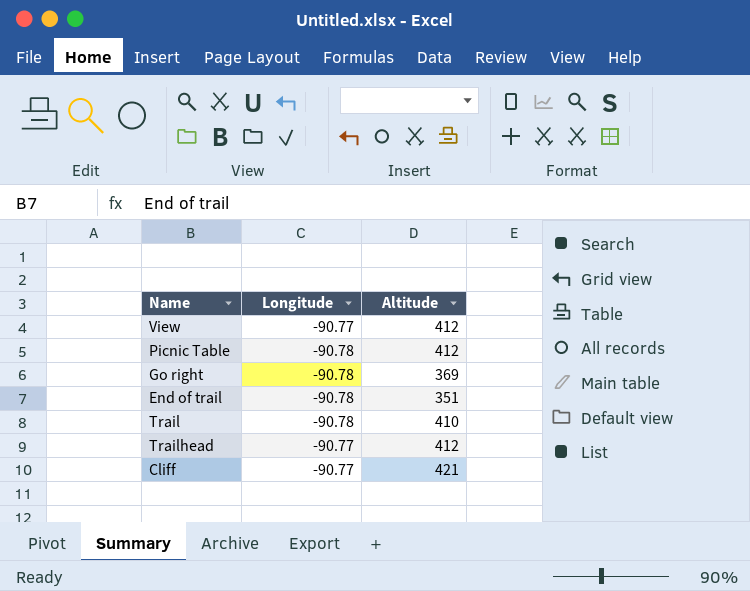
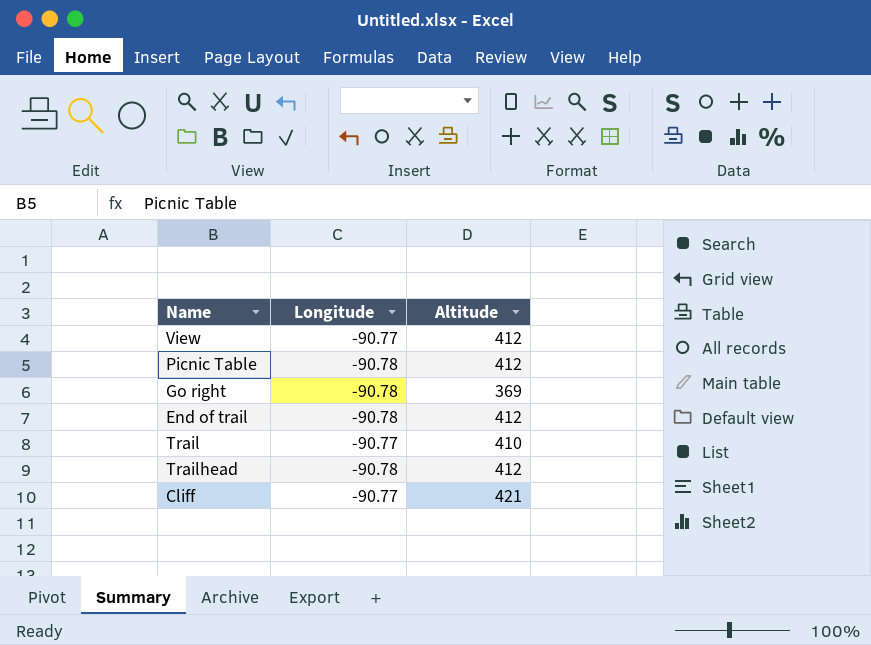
End of trail | Altitude: 351 -> 412
Trail | Longitude: -90.78 -> -90.77
Trailhead | Longitude: -90.77 -> -90.78

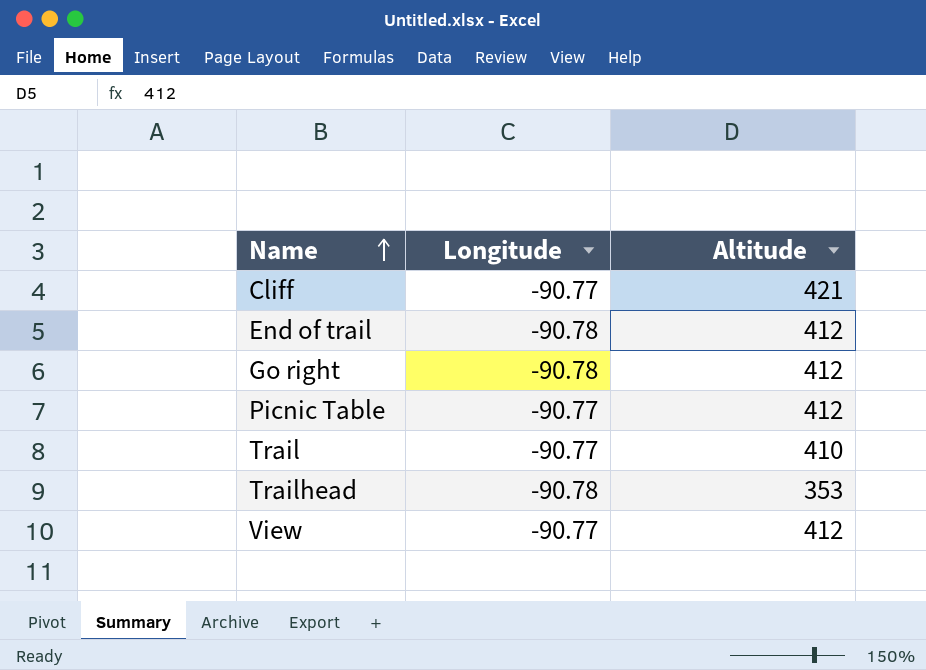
row order: none -> Name ascending
Go right | Altitude: 369 -> 412
Picnic Table | Longitude: -90.78 -> -90.77
Trailhead | Altitude: 412 -> 353

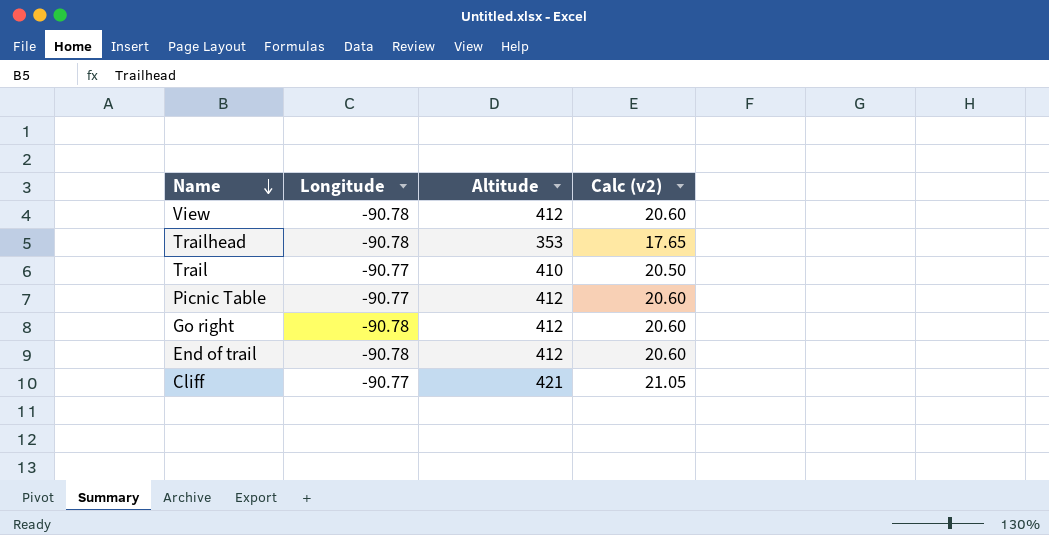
row order: Name ascending -> Name descending
column Calc (v2) | formula: none -> [Altitude] * 0.05
View | Longitude: -90.77 -> -90.78

